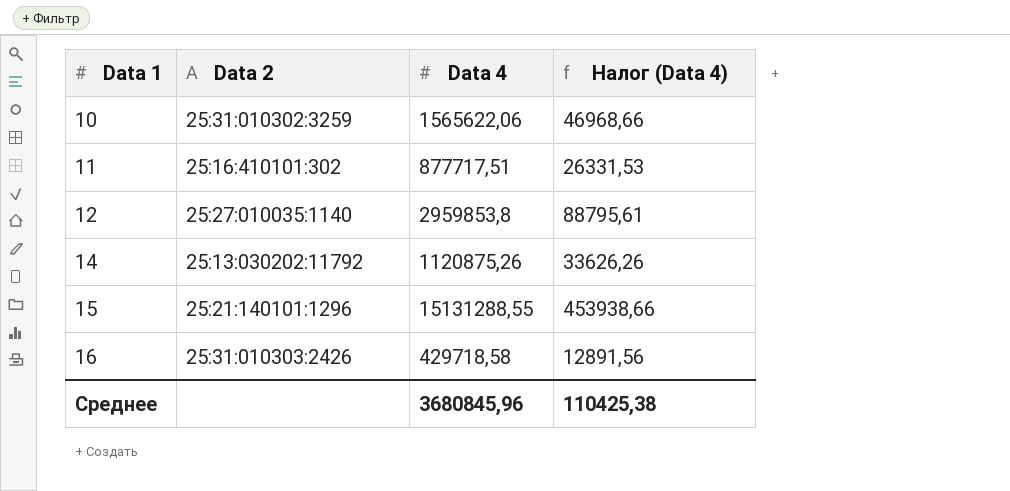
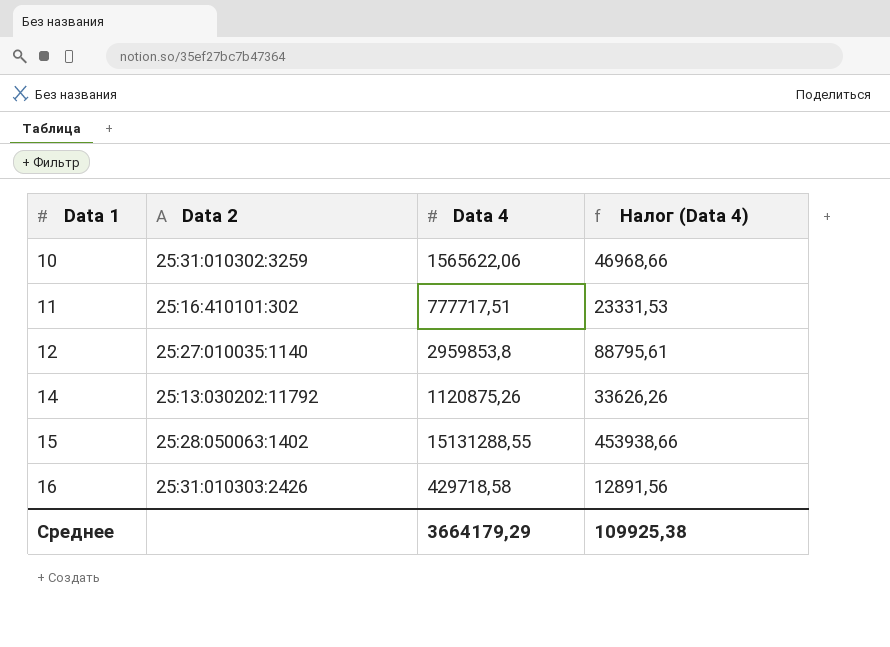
11 | Data 4: 877717,51 -> 777717,51
11 | Налог (Data 4): 26331,53 -> 23331,53
15 | Data 2: 25:21:140101:1296 -> 25:28:050063:1402
Среднее | Data 4: 3680845,96 -> 3664179,29
Среднее | Налог (Data 4): 110425,38 -> 109925,38

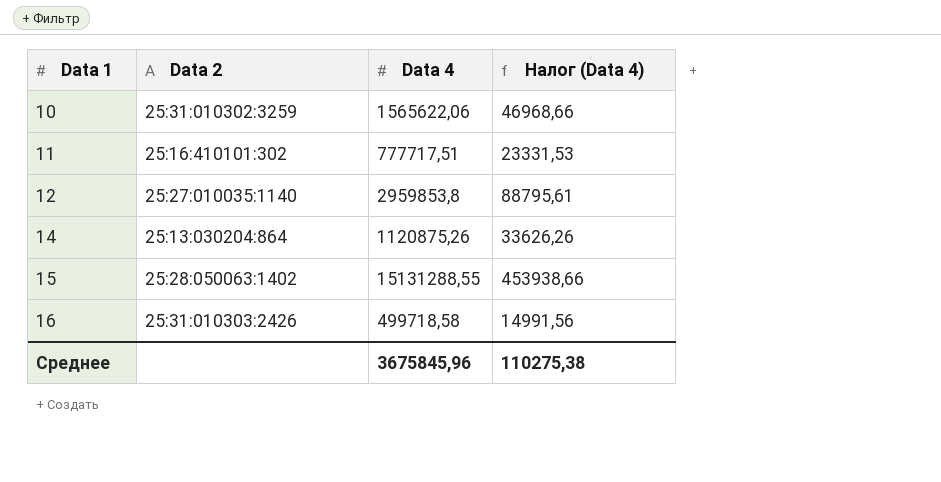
14 | Data 2: 25:13:030202:11792 -> 25:13:030204:864
16 | Data 4: 429718,58 -> 499718,58
16 | Налог (Data 4): 12891,56 -> 14991,56
Среднее | Data 4: 3664179,29 -> 3675845,96
Среднее | Налог (Data 4): 109925,38 -> 110275,38

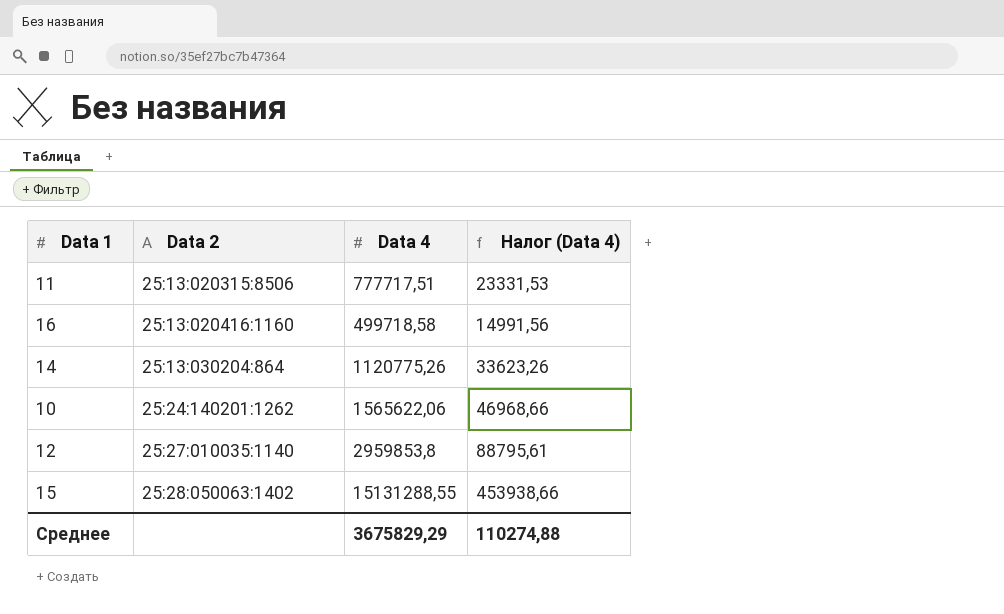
row order: Data 1 ascending -> Data 2 ascending
11 | Data 2: 25:16:410101:302 -> 25:13:020315:8506
16 | Data 2: 25:31:010303:2426 -> 25:13:020416:1160
14 | Data 4: 1120875,26 -> 1120775,26
14 | Налог (Data 4): 33626,26 -> 33623,26
10 | Data 2: 25:31:010302:3259 -> 25:24:140201:1262
Среднее | Data 4: 3675845,96 -> 3675829,29
Среднее | Налог (Data 4): 110275,38 -> 110274,88

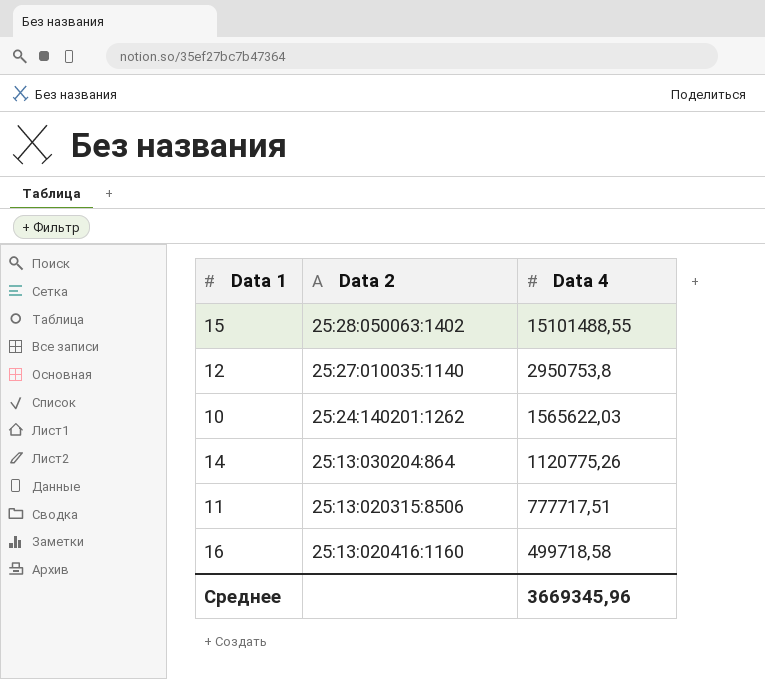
row order: Data 2 ascending -> Data 4 descending
column Налог (Data 4) | formula: [Data 4] * 0,03 -> none
15 | Data 4: 15131288,55 -> 15101488,55
12 | Data 4: 2959853,8 -> 2950753,8
10 | Data 4: 1565622,06 -> 1565622,03
Среднее | Data 4: 3675829,29 -> 3669345,96

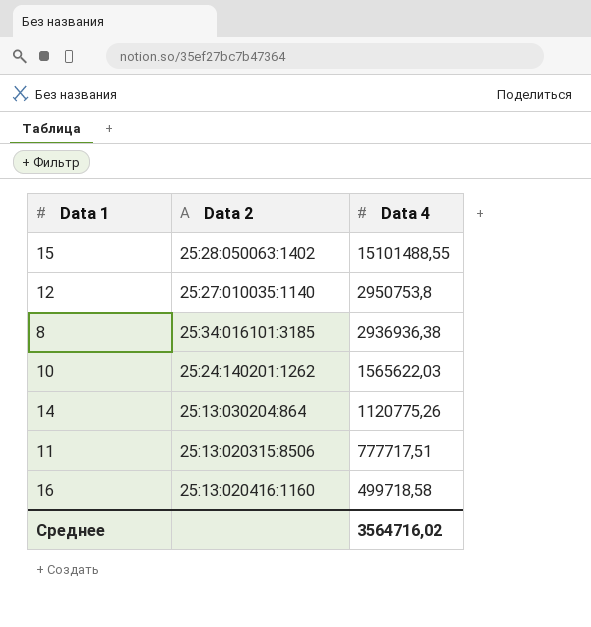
row 8: none -> 25:34:016101:3185 | 2936936,38
Среднее | Data 4: 3669345,96 -> 3564716,02

